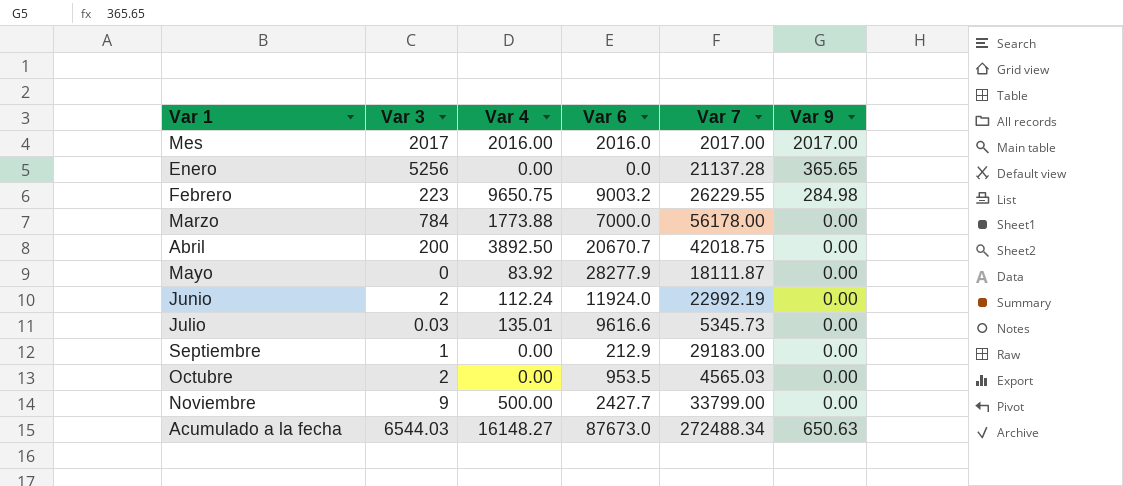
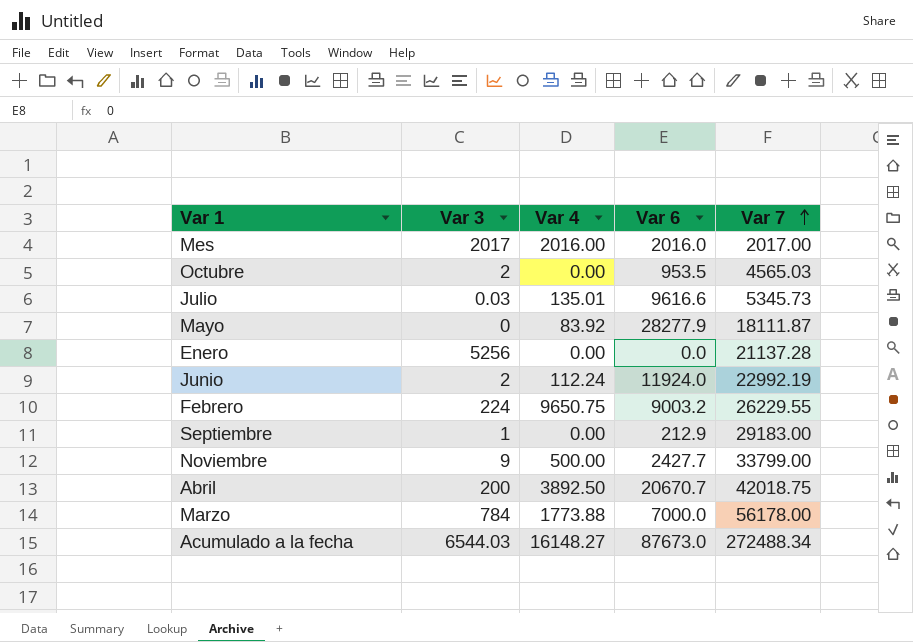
row order: none -> Var 7 ascending
column Var 9 | position: 6 -> none
Febrero | Var 3: 223 -> 224

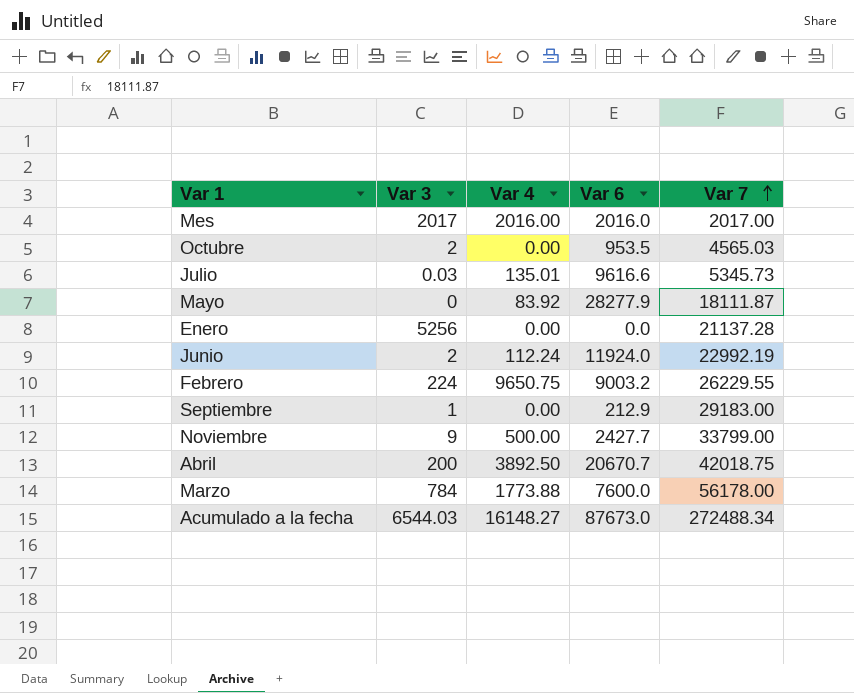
Marzo | Var 6: 7000.0 -> 7600.0

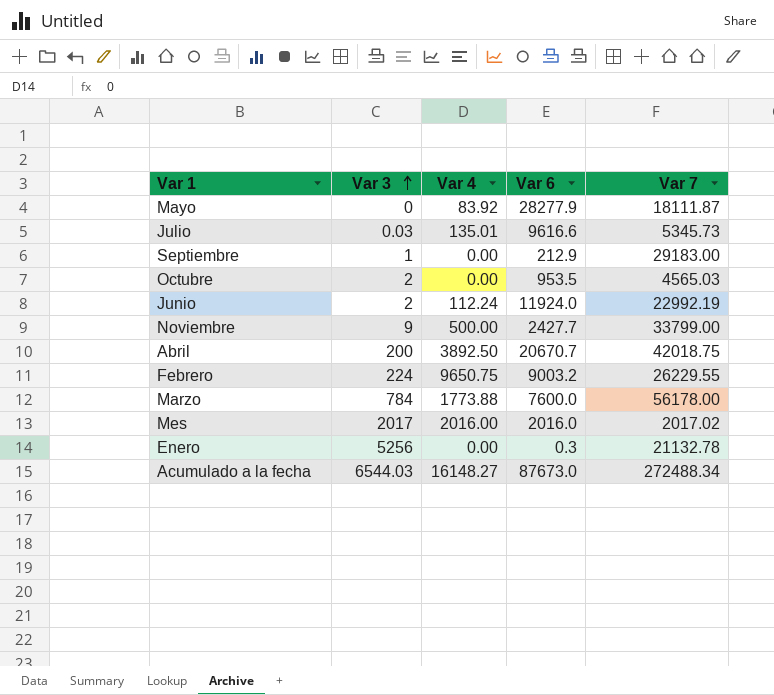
row order: Var 7 ascending -> Var 3 ascending
Mes | Var 7: 2017.00 -> 2017.02
Enero | Var 6: 0.0 -> 0.3
Enero | Var 7: 21137.28 -> 21132.78

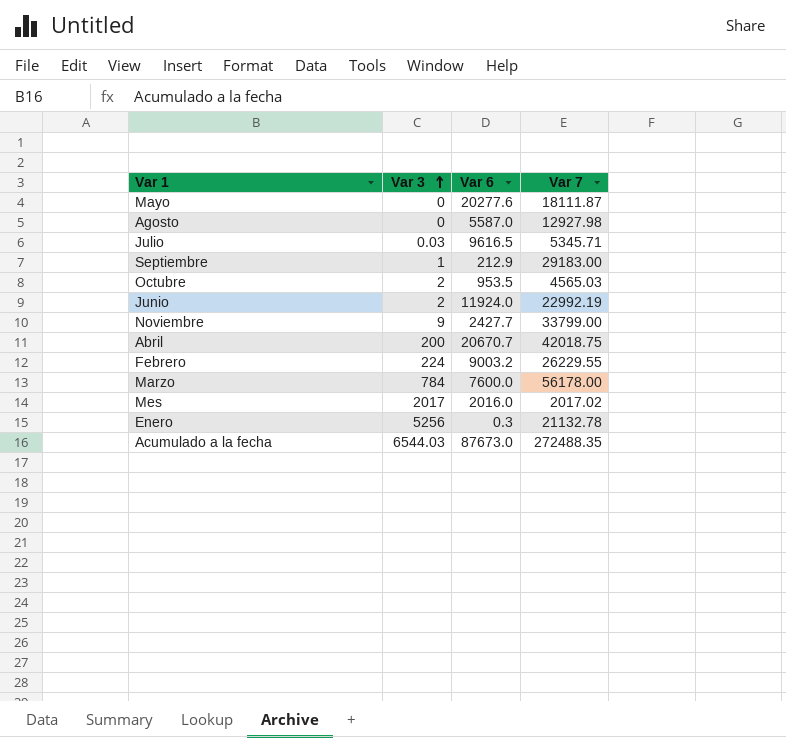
column Var 4 | position: 3 -> none
Mayo | Var 6: 28277.9 -> 20277.6
row Agosto: none -> 0 | 5587.0 | 12927.98
Julio | Var 6: 9616.6 -> 9616.5
Julio | Var 7: 5345.73 -> 5345.71
Acumulado a la fecha | Var 7: 272488.34 -> 272488.35

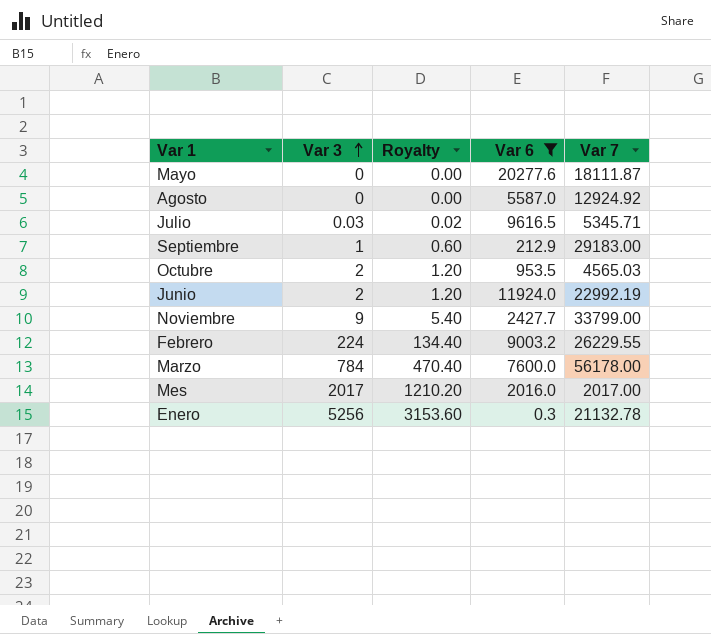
filter: none -> Var 6 <= 20277.6
column Royalty | formula: none -> [Var 3] * 0.6
Agosto | Var 7: 12927.98 -> 12924.92
Mes | Var 7: 2017.02 -> 2017.00

